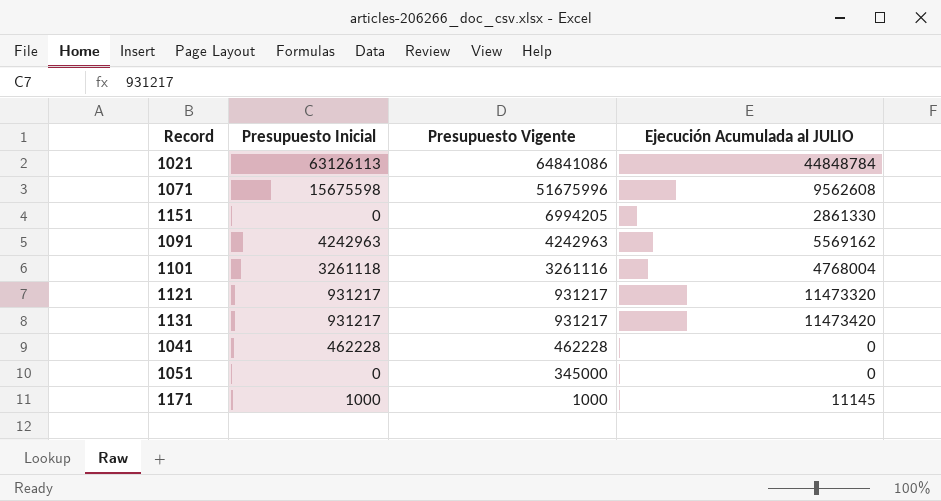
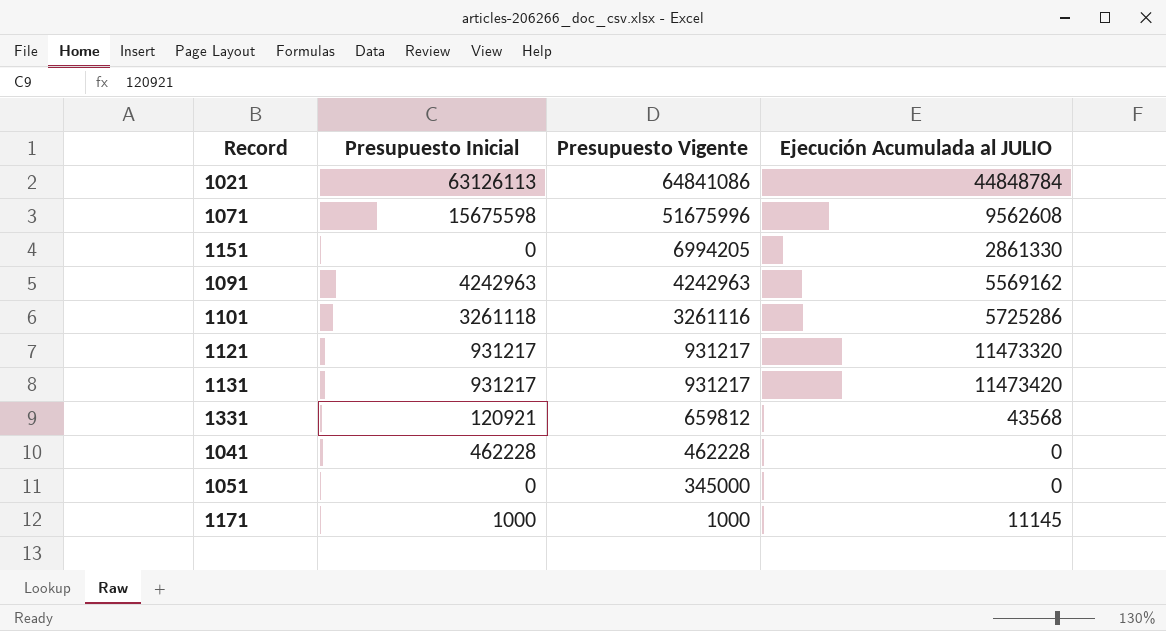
1101 | Ejecución Acumulada al JULIO: 4768004 -> 5725286
row 1331: none -> 120921 | 659812 | 43568

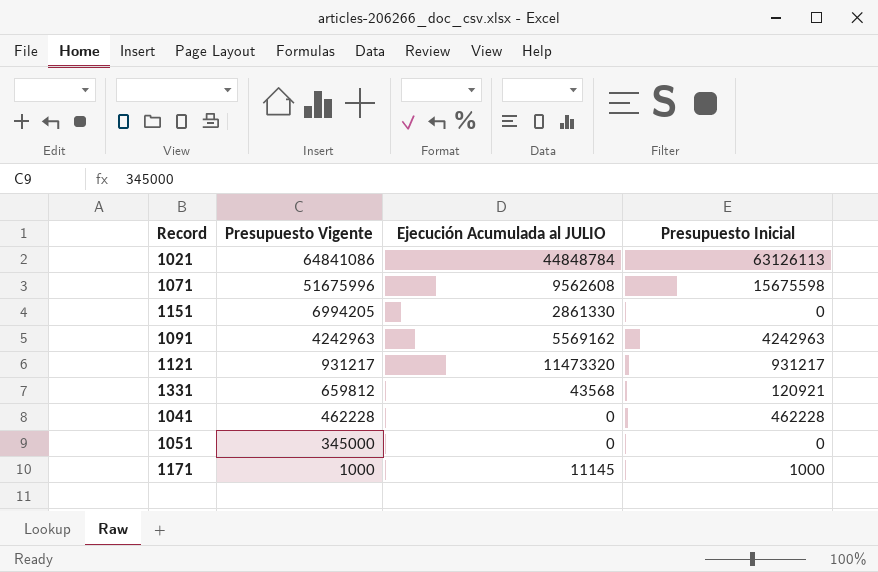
column Presupuesto Inicial | position: 2 -> 4
row 1101: 3261118 | 3261116 | 5725286 -> none
row 1131: 931217 | 931217 | 11473420 -> none

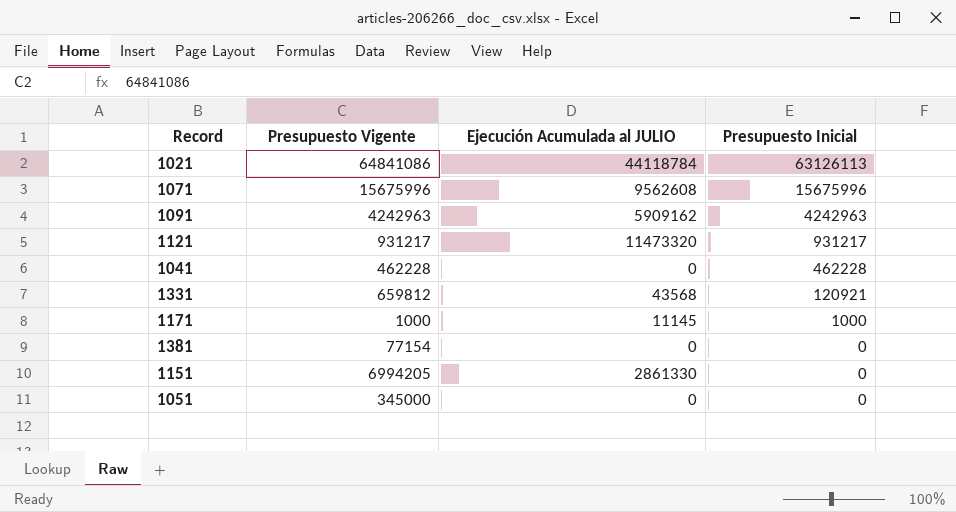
row order: Presupuesto Vigente descending -> Presupuesto Inicial descending
1021 | Ejecución Acumulada al JULIO: 44848784 -> 44118784
1071 | Presupuesto Vigente: 51675996 -> 15675996
1071 | Presupuesto Inicial: 15675598 -> 15675996
1091 | Ejecución Acumulada al JULIO: 5569162 -> 5909162
row 1381: none -> 77154 | 0 | 0

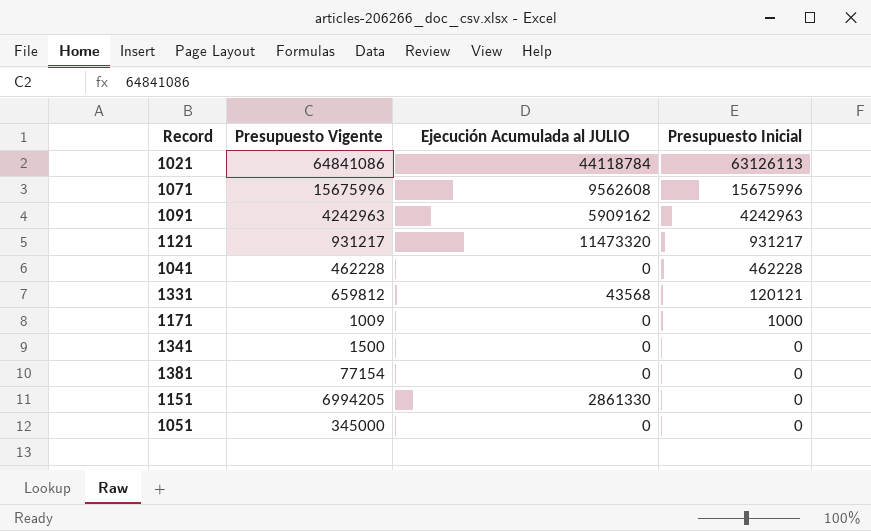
1331 | Presupuesto Inicial: 120921 -> 120121
1171 | Presupuesto Vigente: 1000 -> 1009
1171 | Ejecución Acumulada al JULIO: 11145 -> 0
row 1341: none -> 1500 | 0 | 0

